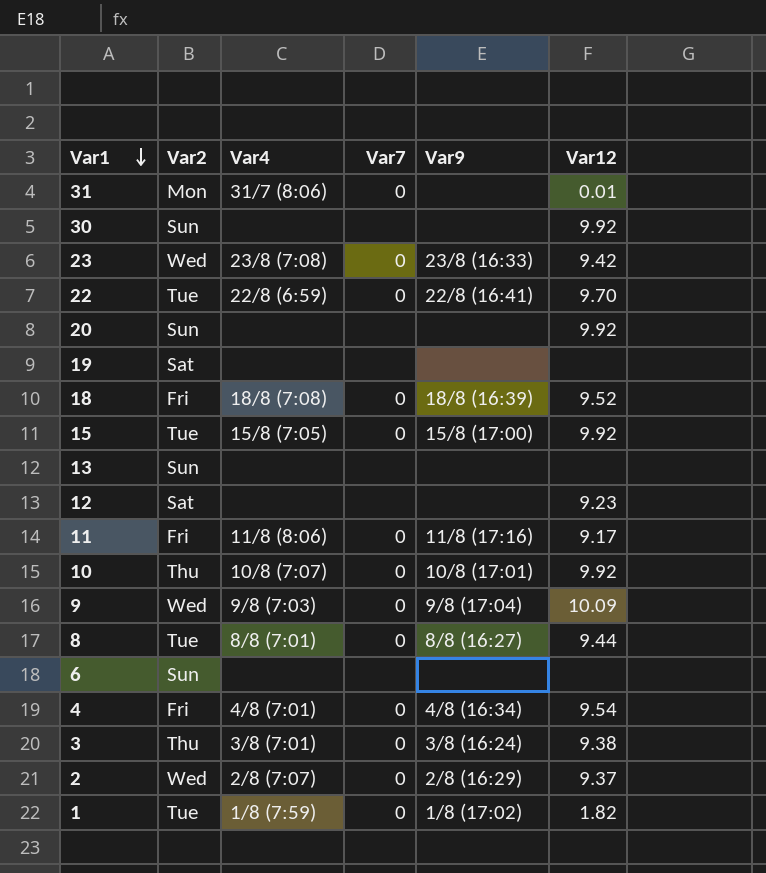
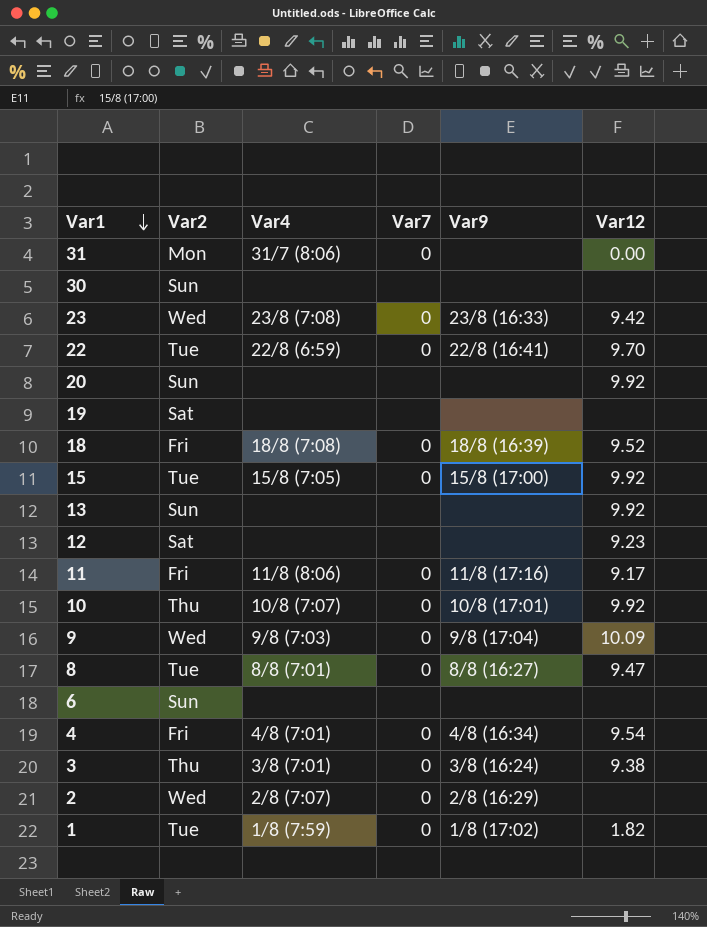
31 | Var12: 0.01 -> 0.00
30 | Var12: 9.92 -> none
13 | Var12: none -> 9.92
8 | Var12: 9.44 -> 9.47
2 | Var12: 9.37 -> none

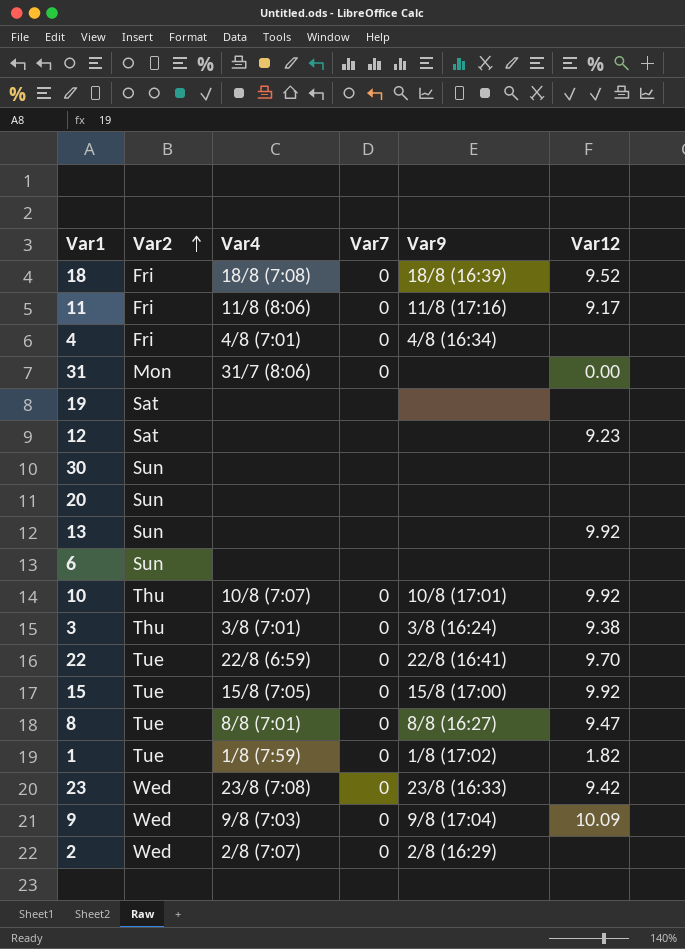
row order: Var1 descending -> Var2 ascending
4 | Var12: 9.54 -> none
20 | Var12: 9.92 -> none

